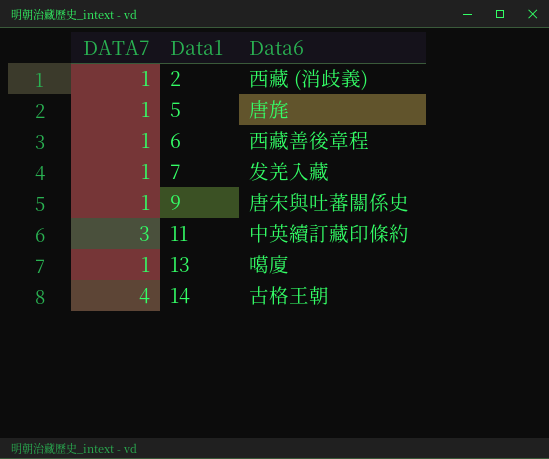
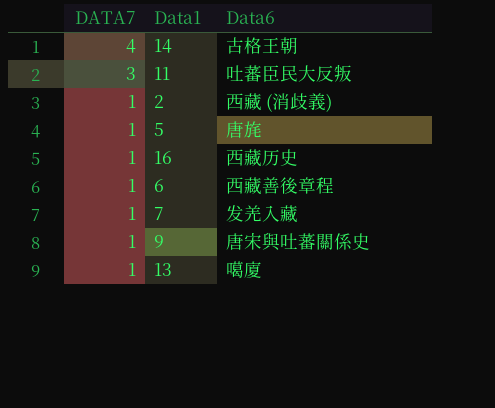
row order: Data1 ascending -> DATA7 descending
11 | Data6: 中英續訂藏印條約 -> 吐蕃臣民大反叛
row 16: none -> 1 | 西藏历史

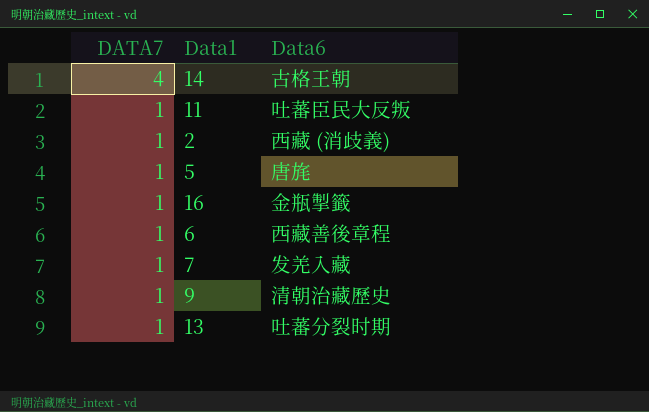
11 | DATA7: 3 -> 1
16 | Data6: 西藏历史 -> 金瓶掣籤
9 | Data6: 唐宋與吐蕃關係史 -> 清朝治藏歷史
13 | Data6: 噶廈 -> 吐蕃分裂时期

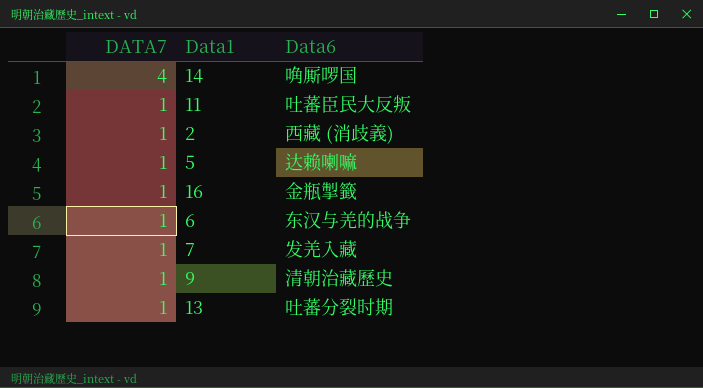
14 | Data6: 古格王朝 -> 唃厮啰国
5 | Data6: 唐旄 -> 达赖喇嘛
6 | Data6: 西藏善後章程 -> 东汉与羌的战争

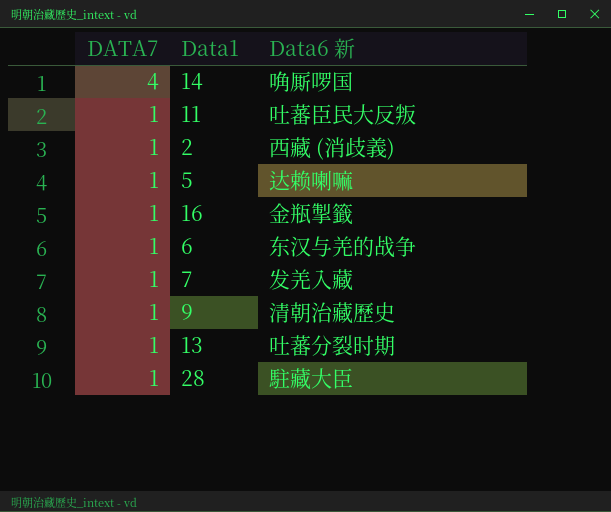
column name: Data6 -> Data6 新
row 28: none -> 1 | 駐藏大臣

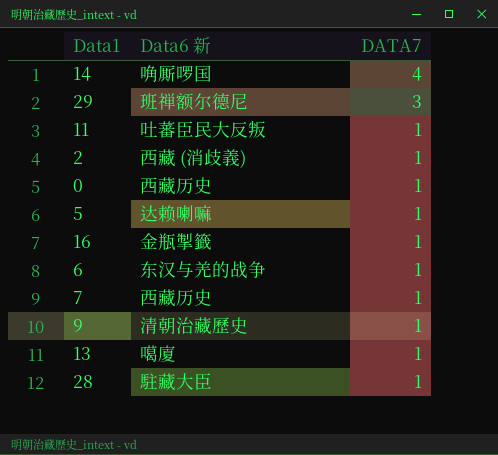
column DATA7 | position: 1 -> 3
row 29: none -> 班禅额尔德尼 | 3
row 0: none -> 西藏历史 | 1
7 | Data6 新: 发羌入藏 -> 西藏历史
13 | Data6 新: 吐蕃分裂时期 -> 噶廈

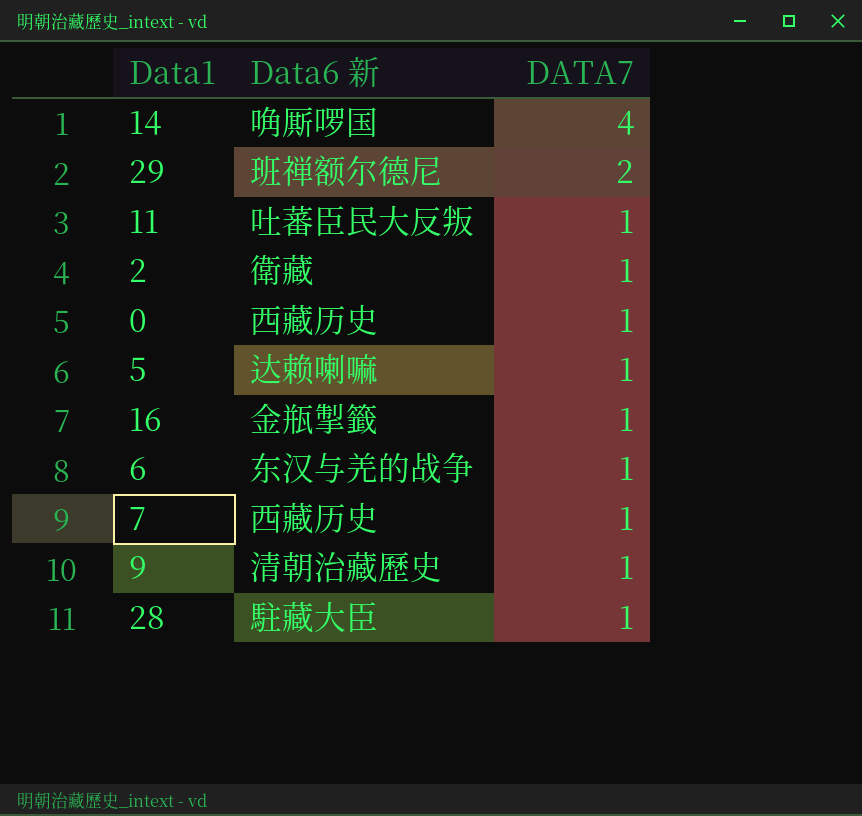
row 13: 噶廈 | 1 -> none
29 | DATA7: 3 -> 2
2 | Data6 新: 西藏 (消歧義) -> 衛藏

